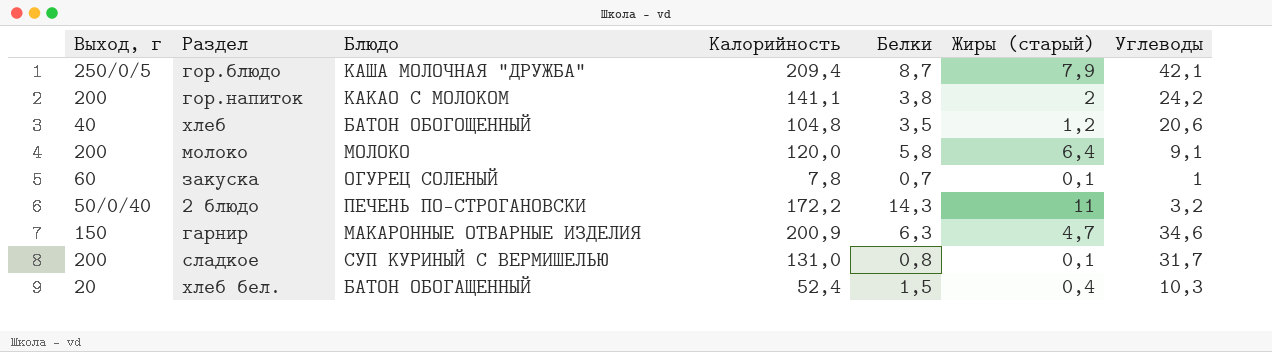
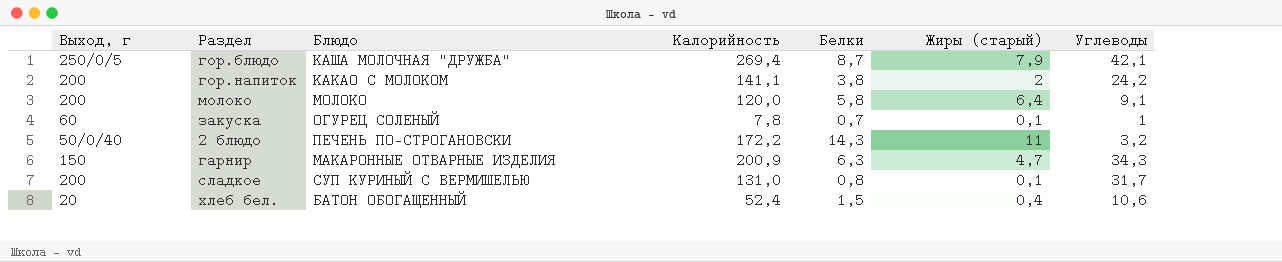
row хлеб: 40 | БАТОН ОБОГОЩЕННЫЙ | 104,8 | 3,5 | 1,2 | 20,6 -> none
гор.блюдо | Калорийность: 209,4 -> 269,4
гарнир | Углеводы: 34,6 -> 34,3
хлеб бел. | Углеводы: 10,3 -> 10,6

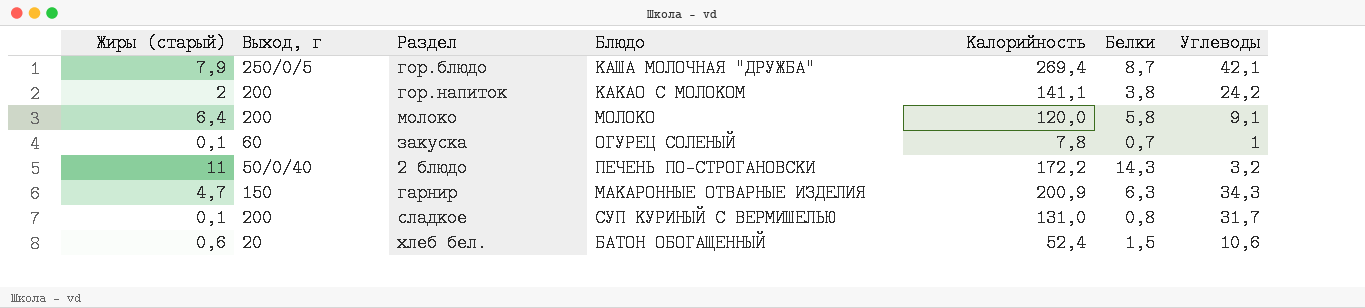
column Жиры (старый) | position: 6 -> 1
хлеб бел. | Жиры (старый): 0,4 -> 0,6

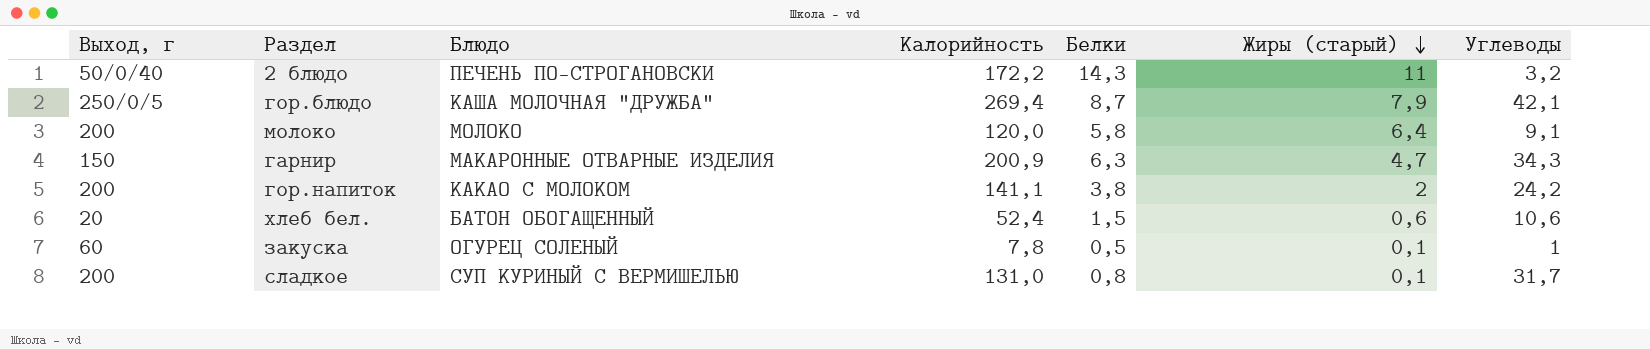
row order: none -> Жиры (старый) descending
column Жиры (старый) | position: 1 -> 6
закуска | Белки: 0,7 -> 0,5

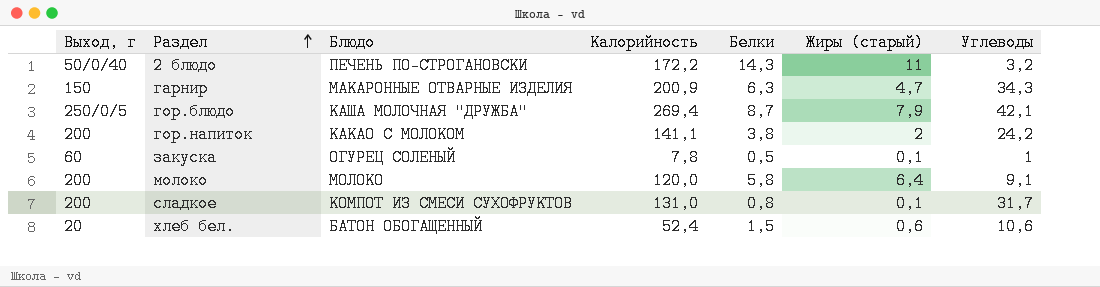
row order: Жиры (старый) descending -> Раздел ascending
сладкое | Блюдо: СУП КУРИНЫЙ С ВЕРМИШЕЛЬЮ -> КОМПОТ ИЗ СМЕСИ СУХОФРУКТОВ

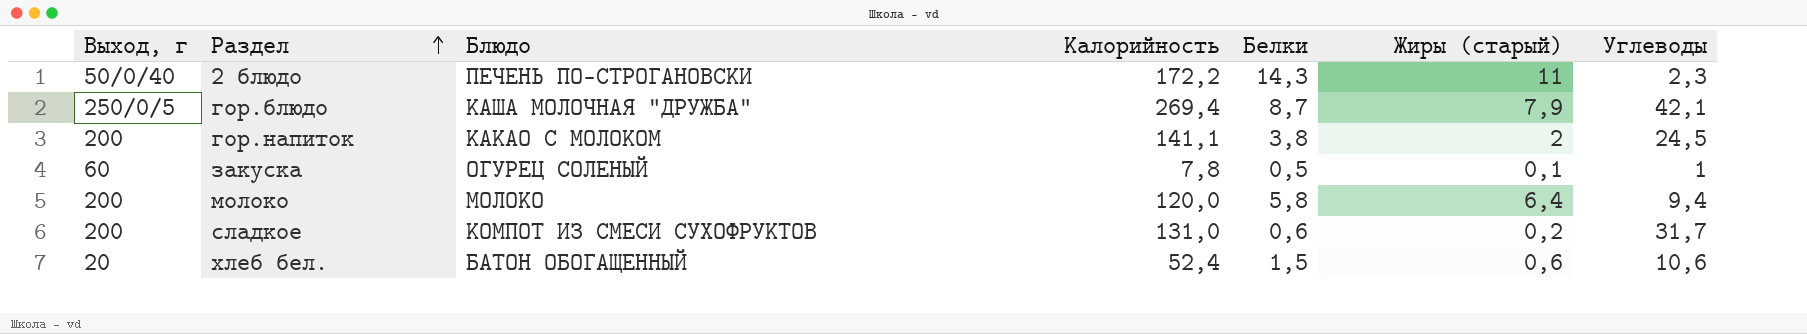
row гарнир: 150 | МАКАРОННЫЕ ОТВАРНЫЕ ИЗДЕЛИЯ | 200,9 | 6,3 | 4,7 | 34,3 -> none
2 блюдо | Углеводы: 3,2 -> 2,3
гор.напиток | Углеводы: 24,2 -> 24,5
молоко | Углеводы: 9,1 -> 9,4
сладкое | Белки: 0,8 -> 0,6
сладкое | Жиры (старый): 0,1 -> 0,2

